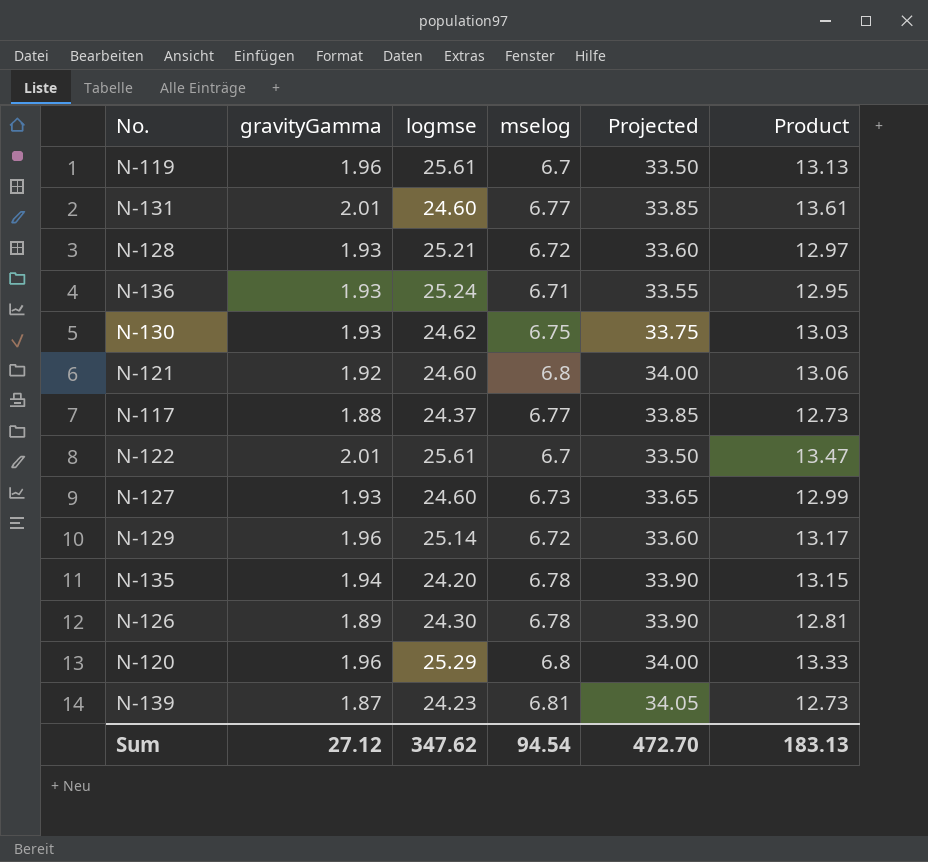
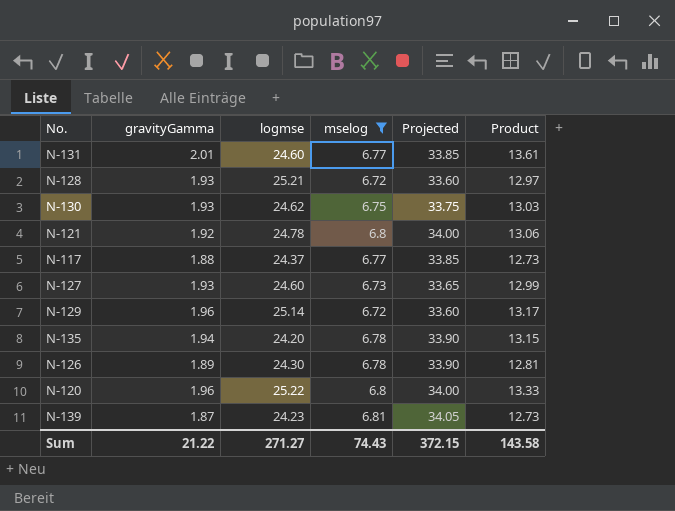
filter: none -> mselog >= 6.72
N-121 | logmse: 24.60 -> 24.78
N-120 | logmse: 25.29 -> 25.22
Sum | gravityGamma: 27.12 -> 21.22
Sum | logmse: 347.62 -> 271.27
Sum | mselog: 94.54 -> 74.43
Sum | Projected: 472.70 -> 372.15
Sum | Product: 183.13 -> 143.58

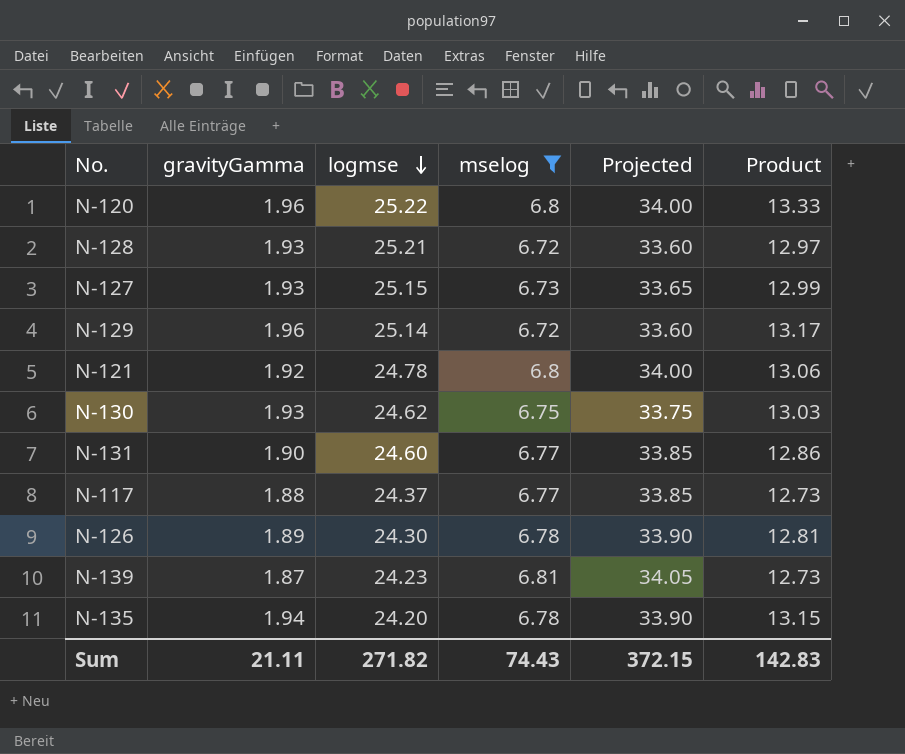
row order: none -> logmse descending
N-127 | logmse: 24.60 -> 25.15
N-131 | gravityGamma: 2.01 -> 1.90
N-131 | Product: 13.61 -> 12.86
Sum | gravityGamma: 21.22 -> 21.11
Sum | logmse: 271.27 -> 271.82
Sum | Product: 143.58 -> 142.83

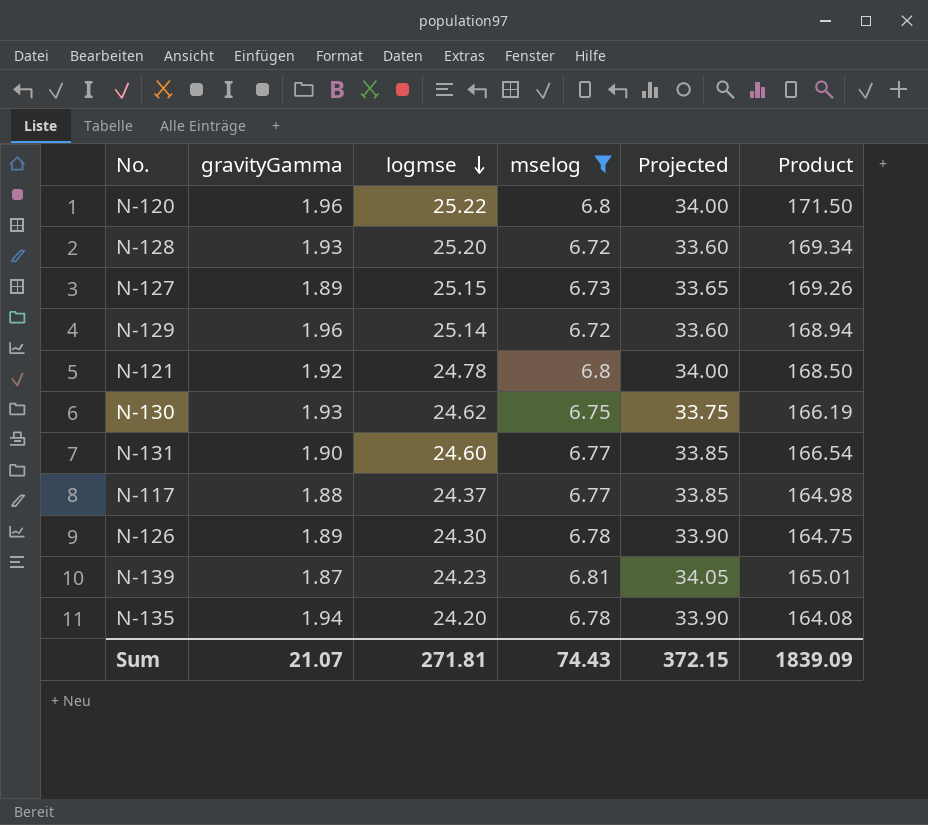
column Product | formula: [gravityGamma] * [mselog] -> [logmse] * [mselog]
N-128 | logmse: 25.21 -> 25.20
N-127 | gravityGamma: 1.93 -> 1.89
Sum | gravityGamma: 21.11 -> 21.07
Sum | logmse: 271.82 -> 271.81
Sum | Product: 142.83 -> 1839.09

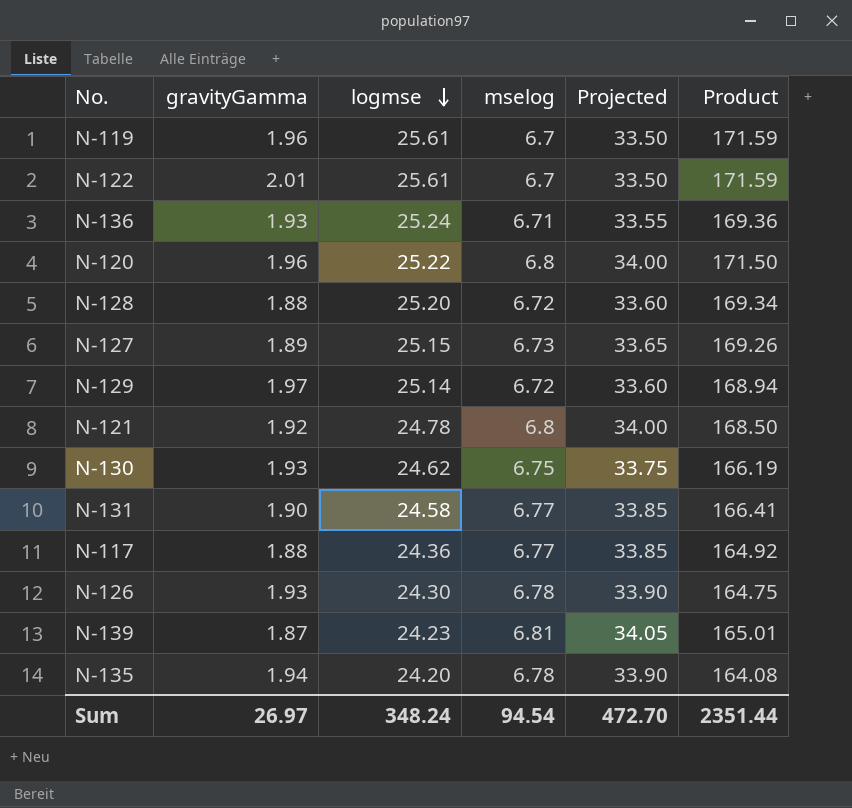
filter: mselog >= 6.72 -> none
N-128 | gravityGamma: 1.93 -> 1.88
N-129 | gravityGamma: 1.96 -> 1.97
N-131 | logmse: 24.60 -> 24.58
N-131 | Product: 166.54 -> 166.41
N-117 | logmse: 24.37 -> 24.36
N-117 | Product: 164.98 -> 164.92
N-126 | gravityGamma: 1.89 -> 1.93
Sum | gravityGamma: 21.07 -> 26.97
Sum | logmse: 271.81 -> 348.24
Sum | mselog: 74.43 -> 94.54
Sum | Projected: 372.15 -> 472.70
Sum | Product: 1839.09 -> 2351.44

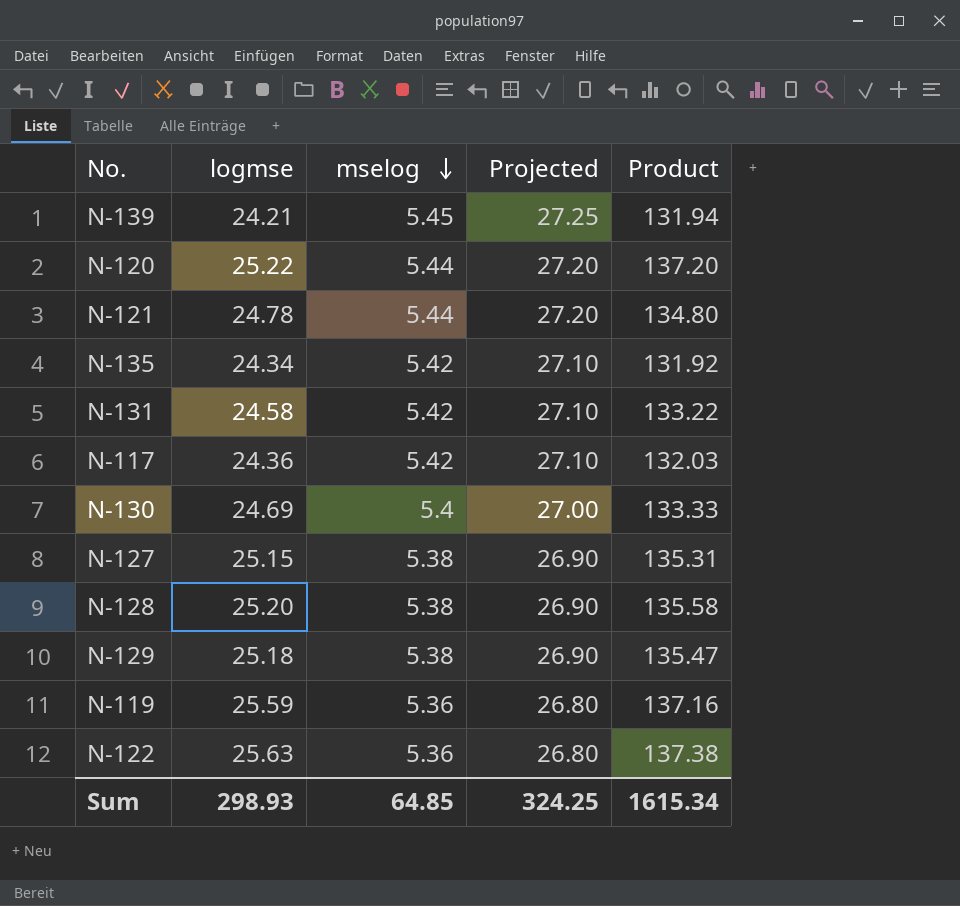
row order: logmse descending -> mselog descending
column gravityGamma | position: 2 -> none
row N-136: 1.93 | 25.24 | 6.71 | 33.55 | 169.36 -> none
row N-126: 1.93 | 24.30 | 6.78 | 33.90 | 164.75 -> none
N-139 | logmse: 24.23 -> 24.21
N-139 | mselog: 6.81 -> 5.45
N-139 | Projected: 34.05 -> 27.25
N-139 | Product: 165.01 -> 131.94
N-120 | mselog: 6.8 -> 5.44
N-120 | Projected: 34.00 -> 27.20
N-120 | Product: 171.50 -> 137.20
N-121 | mselog: 6.8 -> 5.44
N-121 | Projected: 34.00 -> 27.20
N-121 | Product: 168.50 -> 134.80
N-135 | logmse: 24.20 -> 24.34
N-135 | mselog: 6.78 -> 5.42
N-135 | Projected: 33.90 -> 27.10
N-135 | Product: 164.08 -> 131.92
N-131 | mselog: 6.77 -> 5.42
N-131 | Projected: 33.85 -> 27.10
N-131 | Product: 166.41 -> 133.22
N-117 | mselog: 6.77 -> 5.42
N-117 | Projected: 33.85 -> 27.10
N-117 | Product: 164.92 -> 132.03
N-130 | logmse: 24.62 -> 24.69
N-130 | mselog: 6.75 -> 5.4
N-130 | Projected: 33.75 -> 27.00
N-130 | Product: 166.19 -> 133.33
N-127 | mselog: 6.73 -> 5.38
N-127 | Projected: 33.65 -> 26.90
N-127 | Product: 169.26 -> 135.31
N-128 | mselog: 6.72 -> 5.38
N-128 | Projected: 33.60 -> 26.90
N-128 | Product: 169.34 -> 135.58
N-129 | logmse: 25.14 -> 25.18
N-129 | mselog: 6.72 -> 5.38
N-129 | Projected: 33.60 -> 26.90
N-129 | Product: 168.94 -> 135.47
N-119 | logmse: 25.61 -> 25.59
N-119 | mselog: 6.7 -> 5.36
N-119 | Projected: 33.50 -> 26.80
N-119 | Product: 171.59 -> 137.16
N-122 | logmse: 25.61 -> 25.63
N-122 | mselog: 6.7 -> 5.36
N-122 | Projected: 33.50 -> 26.80
N-122 | Product: 171.59 -> 137.38
Sum | logmse: 348.24 -> 298.93
Sum | mselog: 94.54 -> 64.85
Sum | Projected: 472.70 -> 324.25
Sum | Product: 2351.44 -> 1615.34

